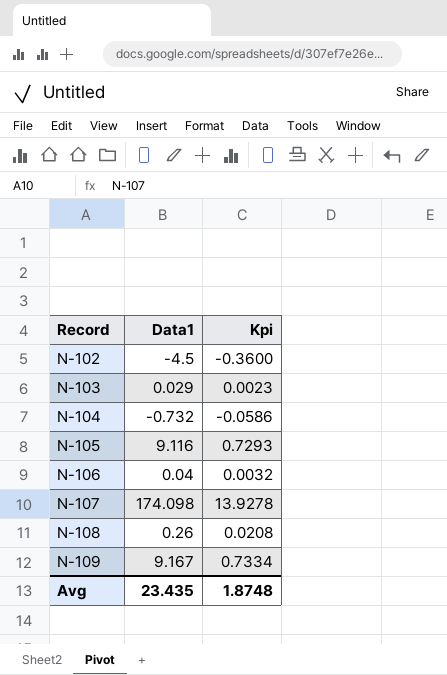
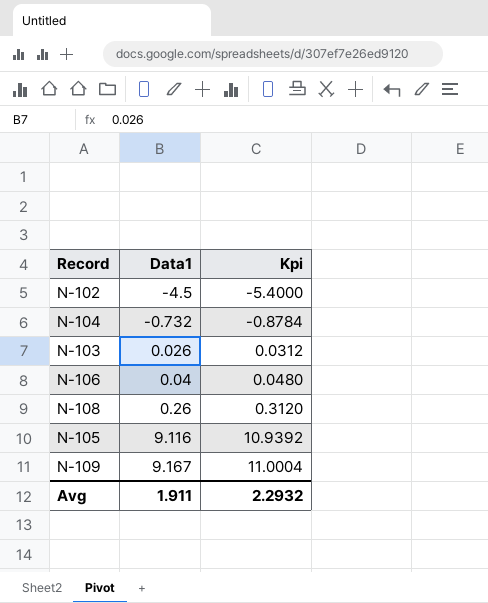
row order: Record ascending -> Data1 ascending
column Kpi | formula: [Data1] * 0.08 -> [Data1] * 1.2
row N-107: 174.098 | 13.9278 -> none
N-103 | Data1: 0.029 -> 0.026
Avg | Data1: 23.435 -> 1.911
Avg | Kpi: 1.8748 -> 2.2932

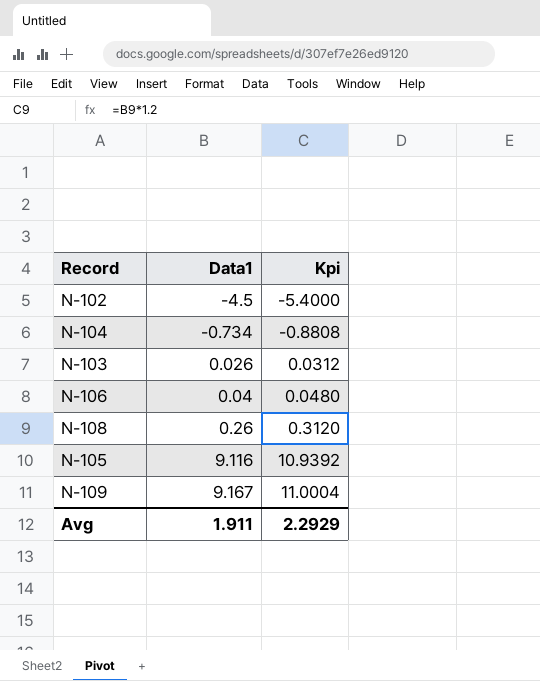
N-104 | Data1: -0.732 -> -0.734
N-104 | Kpi: -0.8784 -> -0.8808
Avg | Kpi: 2.2932 -> 2.2929

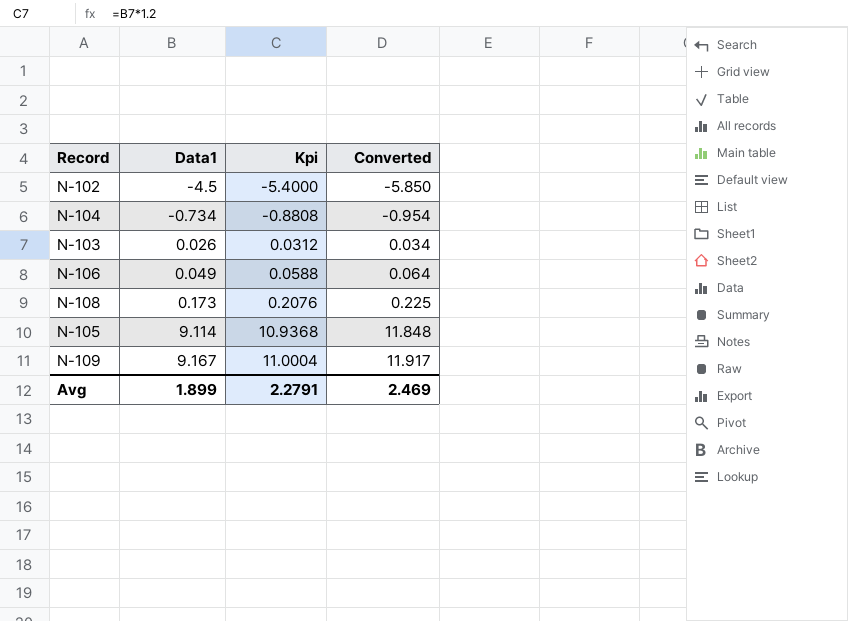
column Converted | formula: none -> [Data1] * 1.3
N-106 | Data1: 0.04 -> 0.049
N-106 | Kpi: 0.0480 -> 0.0588
N-108 | Data1: 0.26 -> 0.173
N-108 | Kpi: 0.3120 -> 0.2076
N-105 | Data1: 9.116 -> 9.114
N-105 | Kpi: 10.9392 -> 10.9368
Avg | Data1: 1.911 -> 1.899
Avg | Kpi: 2.2929 -> 2.2791

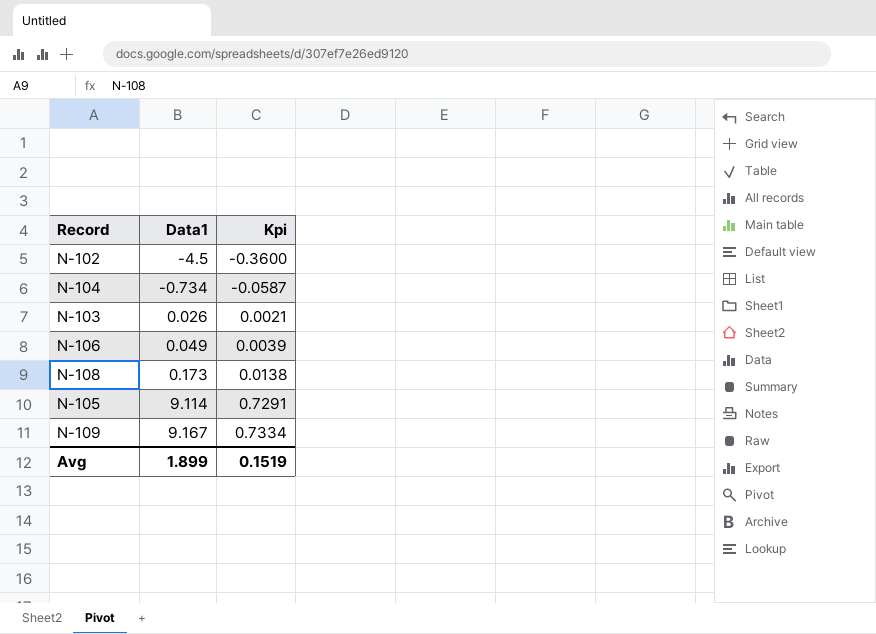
column Converted | formula: [Data1] * 1.3 -> none
column Kpi | formula: [Data1] * 1.2 -> [Data1] * 0.08
Avg | Kpi: 2.2791 -> 0.1519

